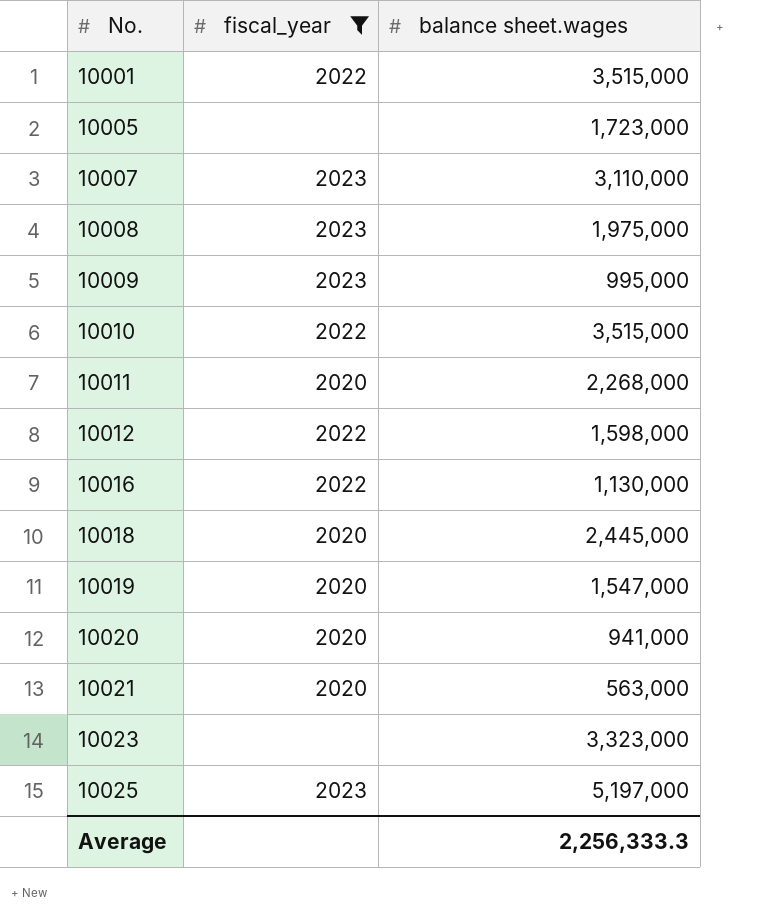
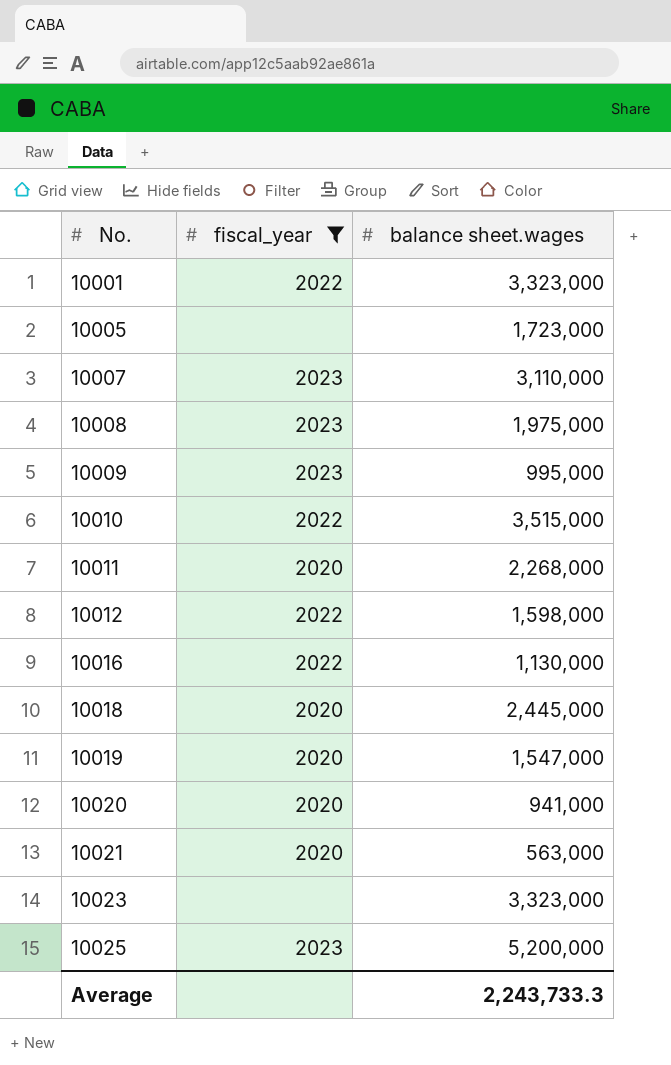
10001 | balance sheet.wages: 3,515,000 -> 3,323,000
10025 | balance sheet.wages: 5,197,000 -> 5,200,000
Average | balance sheet.wages: 2,256,333.3 -> 2,243,733.3

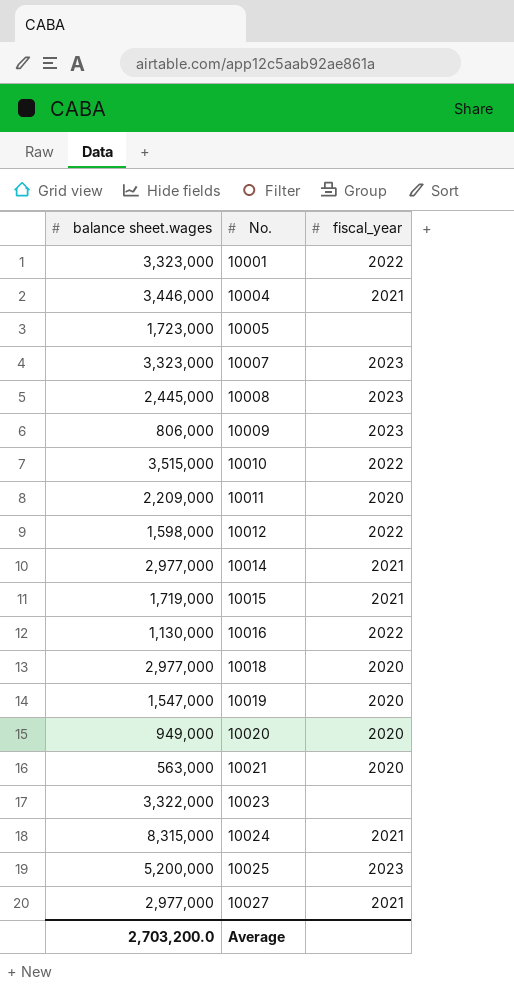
filter: fiscal_year != 2021 -> none
column balance sheet.wages | position: 3 -> 1
10007 | balance sheet.wages: 3,110,000 -> 3,323,000
10008 | balance sheet.wages: 1,975,000 -> 2,445,000
10009 | balance sheet.wages: 995,000 -> 806,000
10011 | balance sheet.wages: 2,268,000 -> 2,209,000
10018 | balance sheet.wages: 2,445,000 -> 2,977,000
10020 | balance sheet.wages: 941,000 -> 949,000
10023 | balance sheet.wages: 3,323,000 -> 3,322,000
Average | balance sheet.wages: 2,243,733.3 -> 2,703,200.0

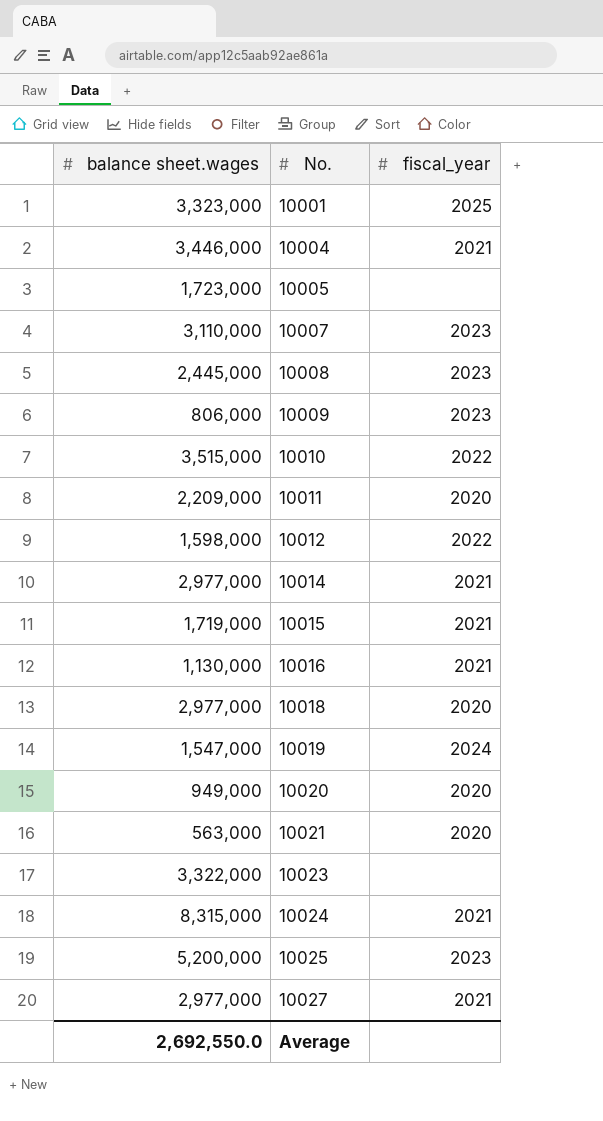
10001 | fiscal_year: 2022 -> 2025
10007 | balance sheet.wages: 3,323,000 -> 3,110,000
10016 | fiscal_year: 2022 -> 2021
10019 | fiscal_year: 2020 -> 2024
Average | balance sheet.wages: 2,703,200.0 -> 2,692,550.0

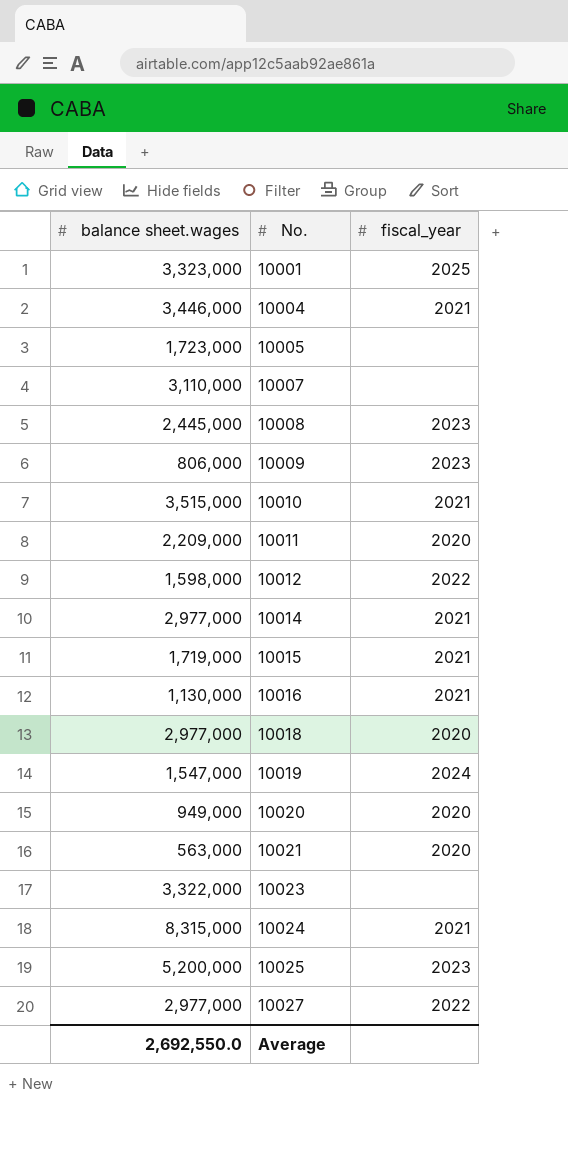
10007 | fiscal_year: 2023 -> none
10010 | fiscal_year: 2022 -> 2021
10027 | fiscal_year: 2021 -> 2022

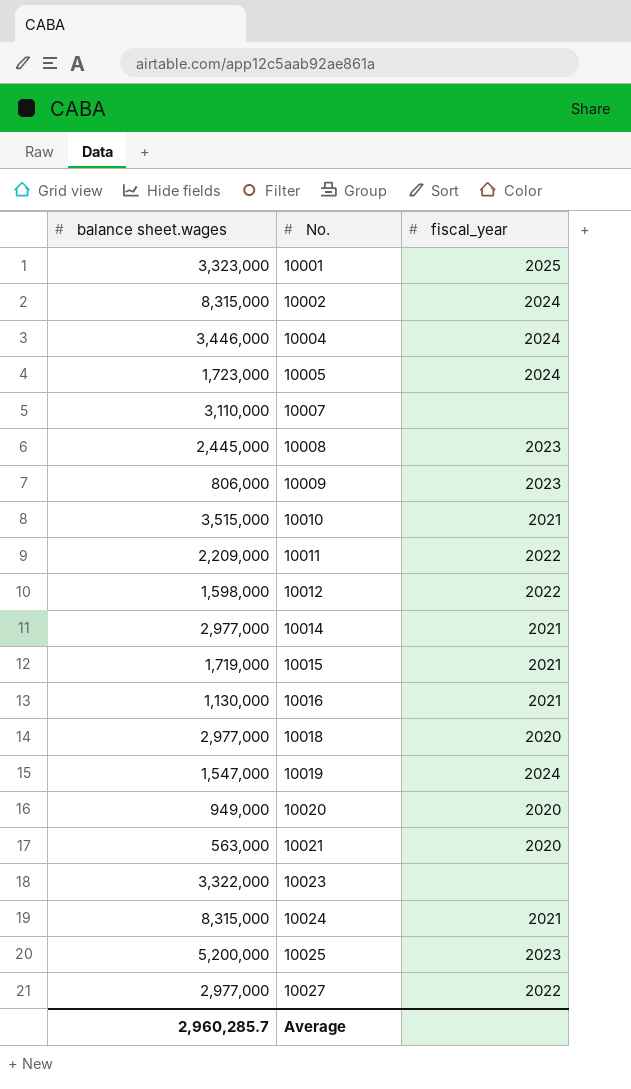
row 10002: none -> 8,315,000 | 2024
10004 | fiscal_year: 2021 -> 2024
10005 | fiscal_year: none -> 2024
10011 | fiscal_year: 2020 -> 2022
Average | balance sheet.wages: 2,692,550.0 -> 2,960,285.7

